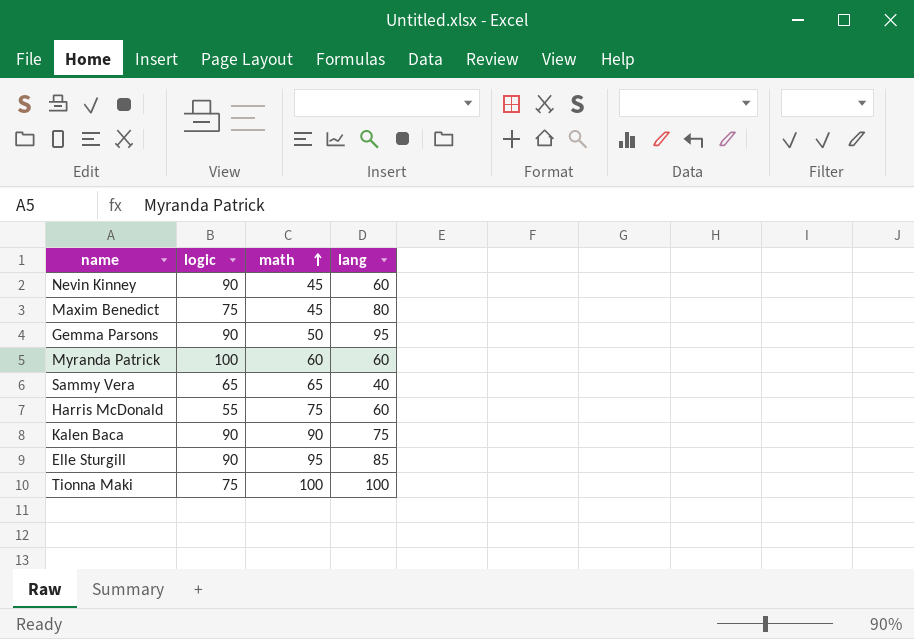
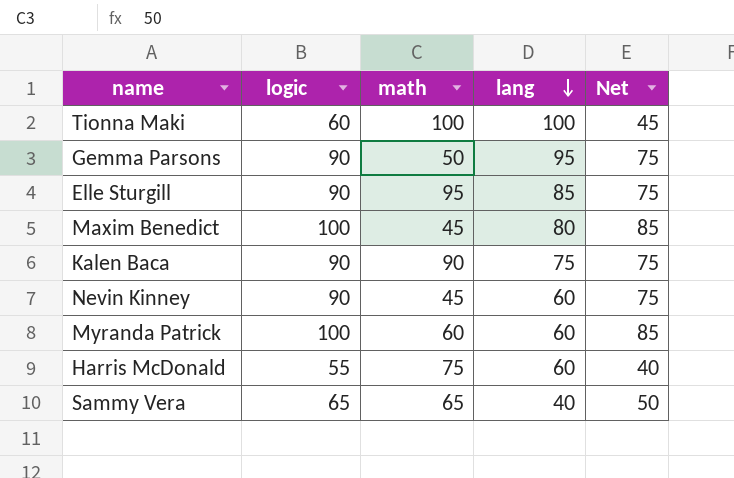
row order: math ascending -> lang descending
column Net | formula: none -> [logic] - 15
Tionna Maki | logic: 75 -> 60
Maxim Benedict | logic: 75 -> 100

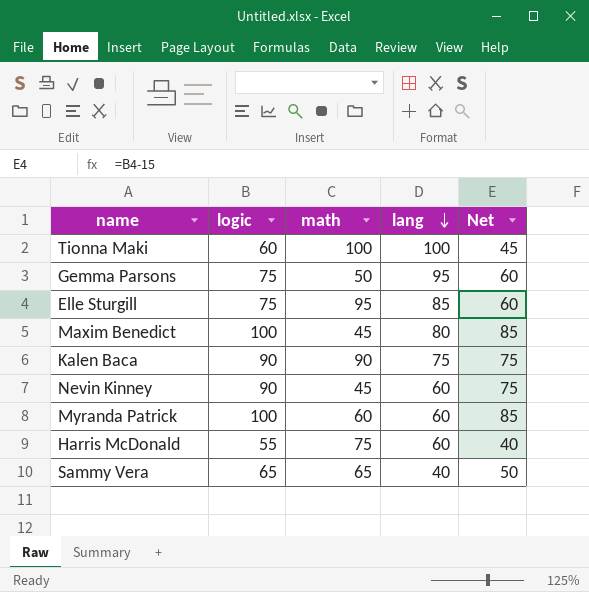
Gemma Parsons | logic: 90 -> 75
Gemma Parsons | Net: 75 -> 60
Elle Sturgill | logic: 90 -> 75
Elle Sturgill | Net: 75 -> 60

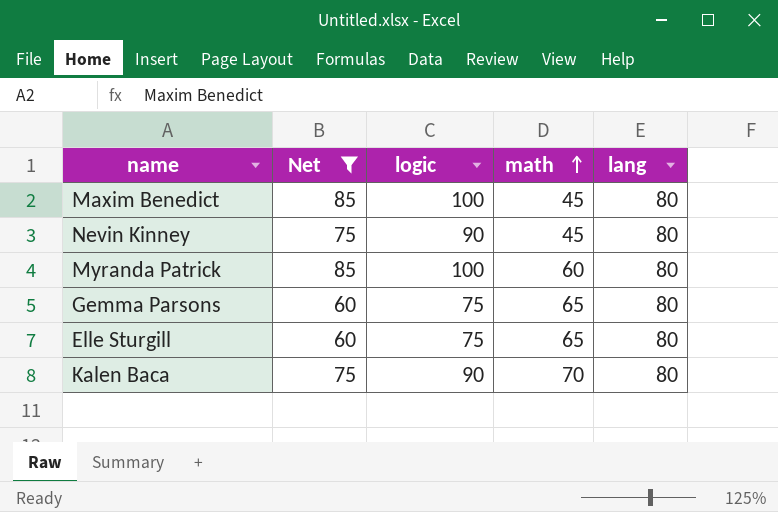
filter: none -> Net >= 60
row order: lang descending -> math ascending
column Net | position: 5 -> 2
Nevin Kinney | lang: 60 -> 80
Myranda Patrick | lang: 60 -> 80
Gemma Parsons | math: 50 -> 65
Gemma Parsons | lang: 95 -> 80
Elle Sturgill | math: 95 -> 65
Elle Sturgill | lang: 85 -> 80
Kalen Baca | math: 90 -> 70
Kalen Baca | lang: 75 -> 80

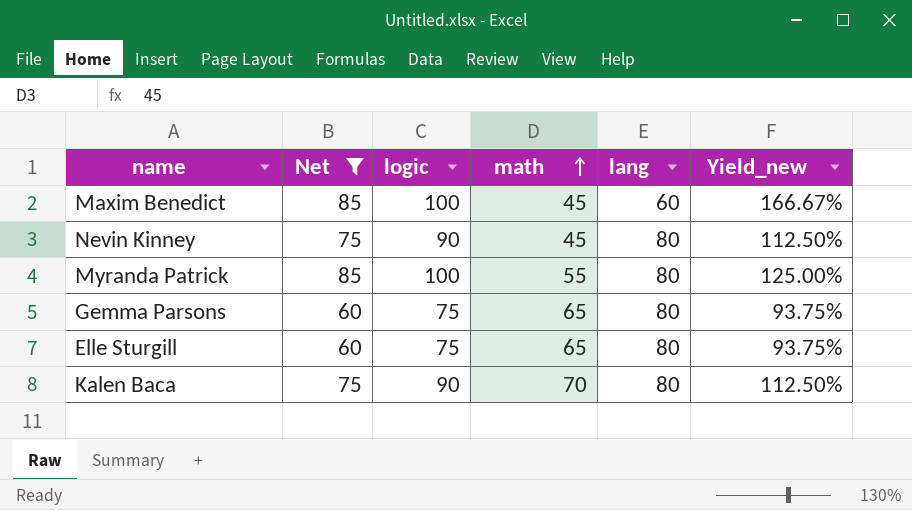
column Yield_new | formula: none -> [logic] / [lang]
Maxim Benedict | lang: 80 -> 60
Myranda Patrick | math: 60 -> 55

